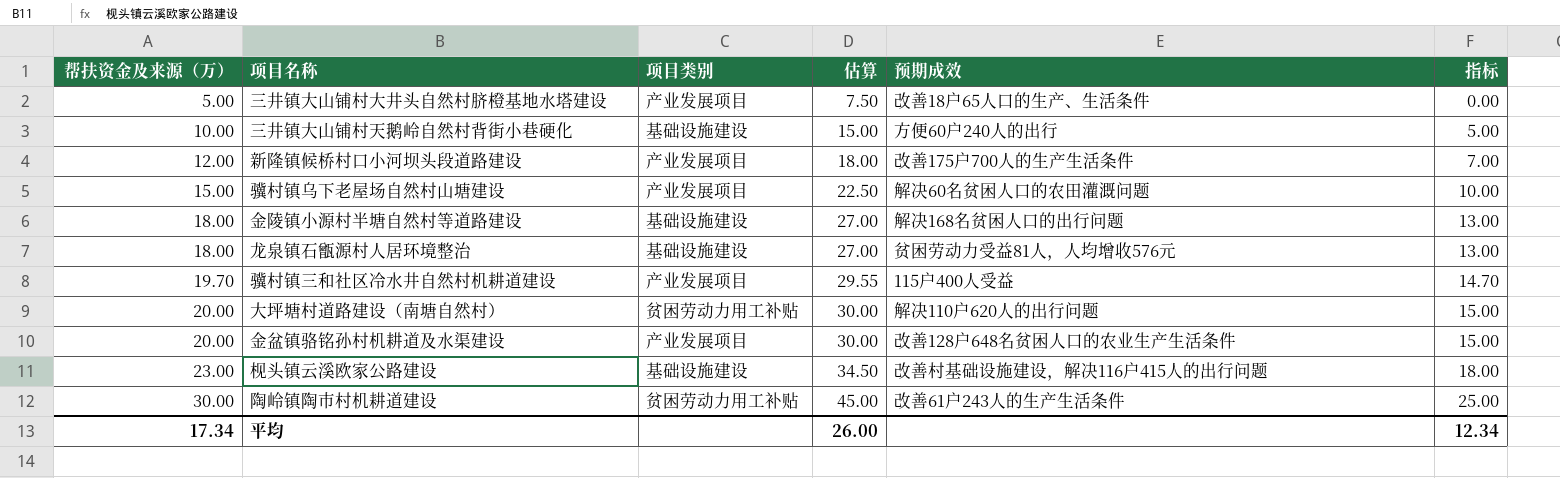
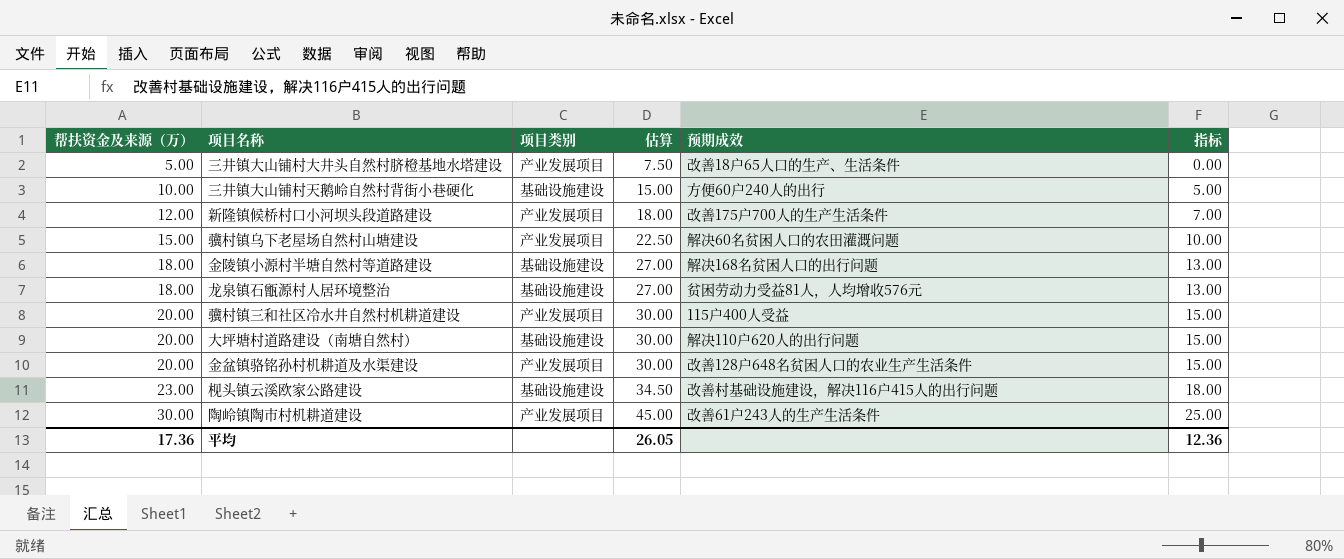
骥村镇三和社区冷水井自然村机耕道建设 | 帮扶资金及来源（万）: 19.70 -> 20.00
骥村镇三和社区冷水井自然村机耕道建设 | 估算: 29.55 -> 30.00
骥村镇三和社区冷水井自然村机耕道建设 | 指标: 14.70 -> 15.00
大坪塘村道路建设（南塘自然村） | 项目类别: 贫困劳动力用工补贴 -> 基础设施建设
陶岭镇陶市村机耕道建设 | 项目类别: 贫困劳动力用工补贴 -> 产业发展项目
平均 | 帮扶资金及来源（万）: 17.34 -> 17.36
平均 | 估算: 26.00 -> 26.05
平均 | 指标: 12.34 -> 12.36

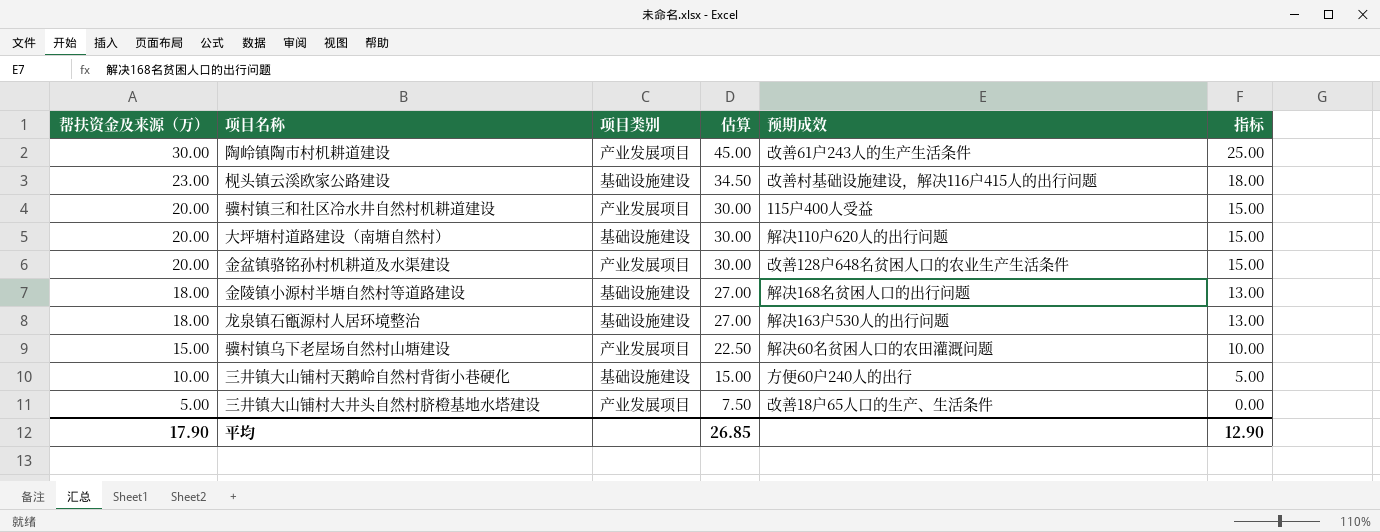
row order: 帮扶资金及来源（万） ascending -> 帮扶资金及来源（万） descending
row 新隆镇候桥村口小河坝头段道路建设: 12.00 | 产业发展项目 | 18.00 | 改善175户700人的生产生活条件 | 7.00 -> none
龙泉镇石甑源村人居环境整治 | 预期成效: 贫困劳动力受益81人，人均增收576元 -> 解决163户530人的出行问题
平均 | 帮扶资金及来源（万）: 17.36 -> 17.90
平均 | 估算: 26.05 -> 26.85
平均 | 指标: 12.36 -> 12.90

